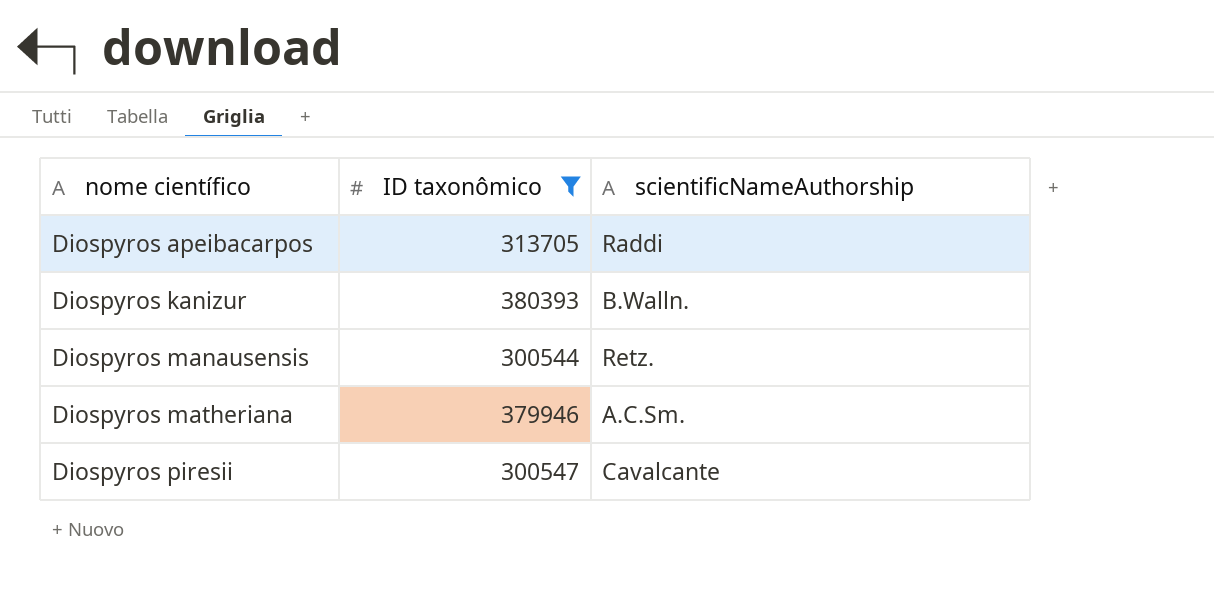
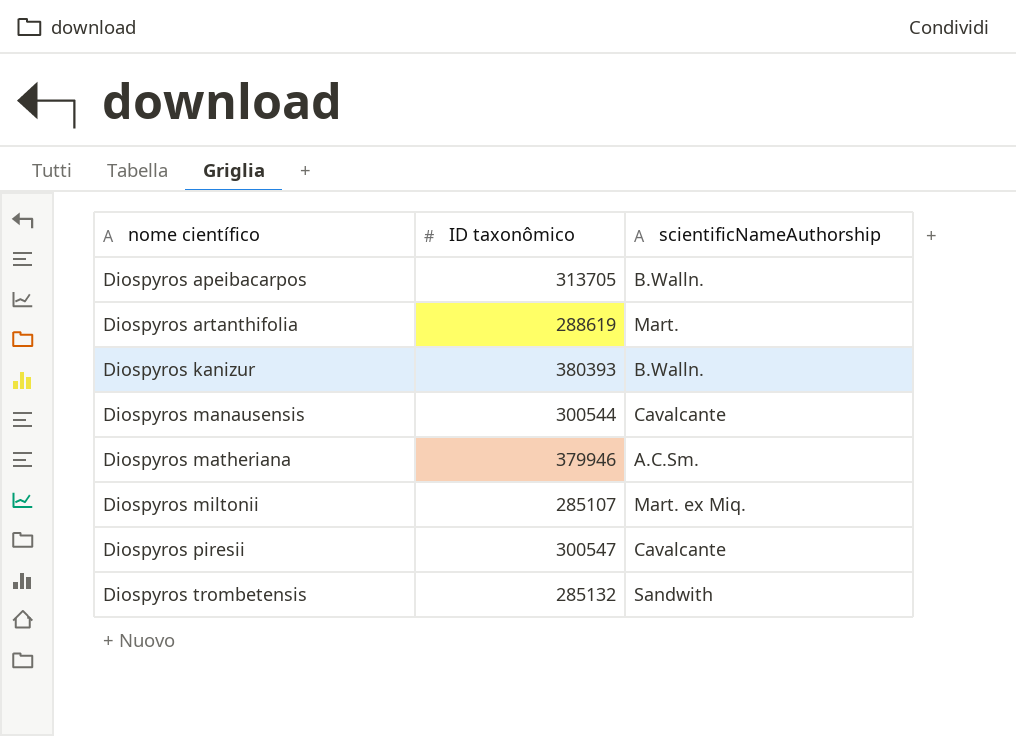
filter: ID taxonômico >= 300544 -> none
Diospyros apeibacarpos | scientificNameAuthorship: Raddi -> B.Walln.
Diospyros manausensis | scientificNameAuthorship: Retz. -> Cavalcante

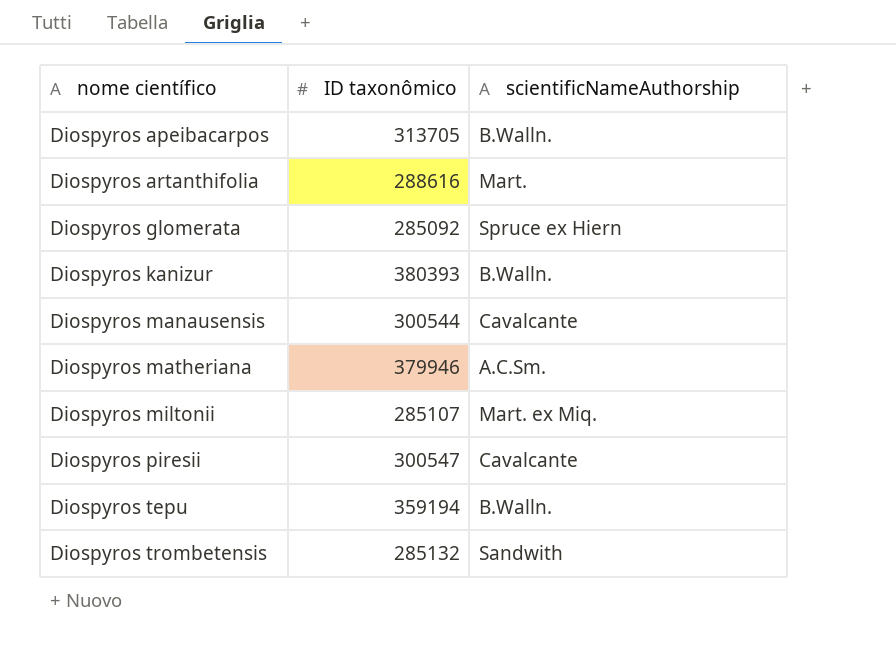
Diospyros artanthifolia | ID taxonômico: 288619 -> 288616
row Diospyros glomerata: none -> 285092 | Spruce ex Hiern
row Diospyros tepu: none -> 359194 | B.Walln.

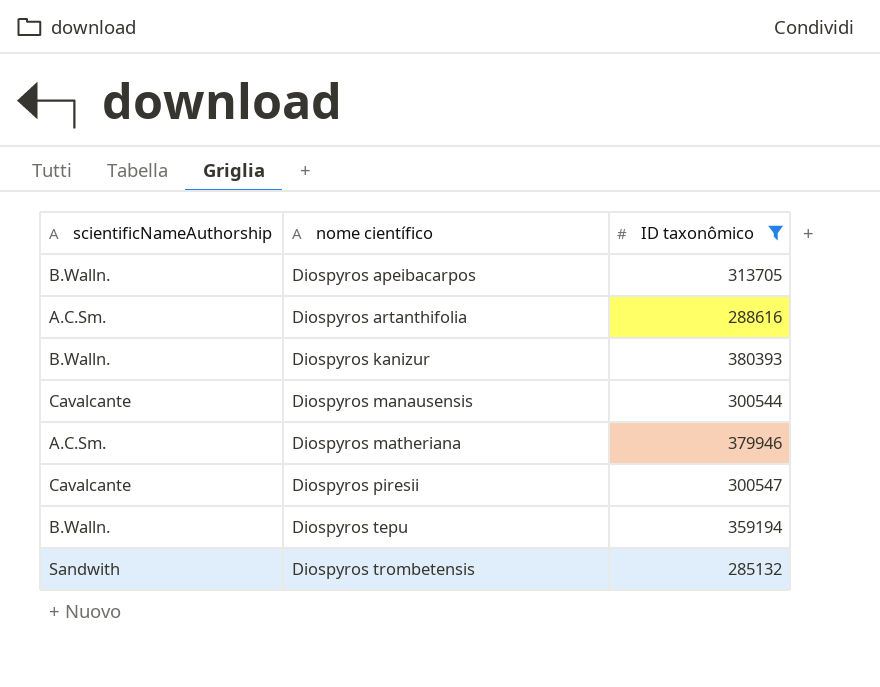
filter: none -> ID taxonômico >= 285132
column scientificNameAuthorship | position: 3 -> 1
Diospyros artanthifolia | scientificNameAuthorship: Mart. -> A.C.Sm.

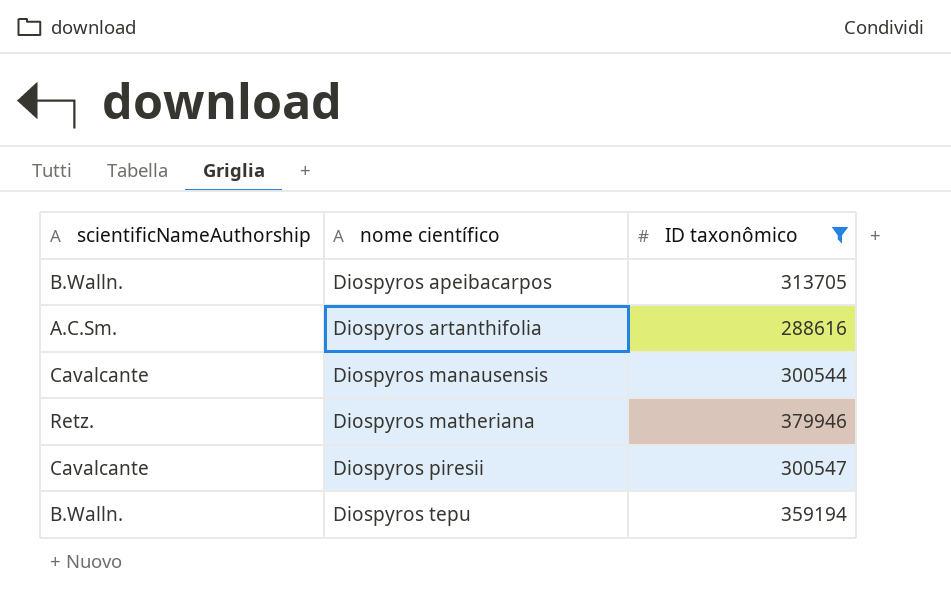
row Diospyros kanizur: B.Walln. | 380393 -> none
row Diospyros trombetensis: Sandwith | 285132 -> none
Diospyros matheriana | scientificNameAuthorship: A.C.Sm. -> Retz.

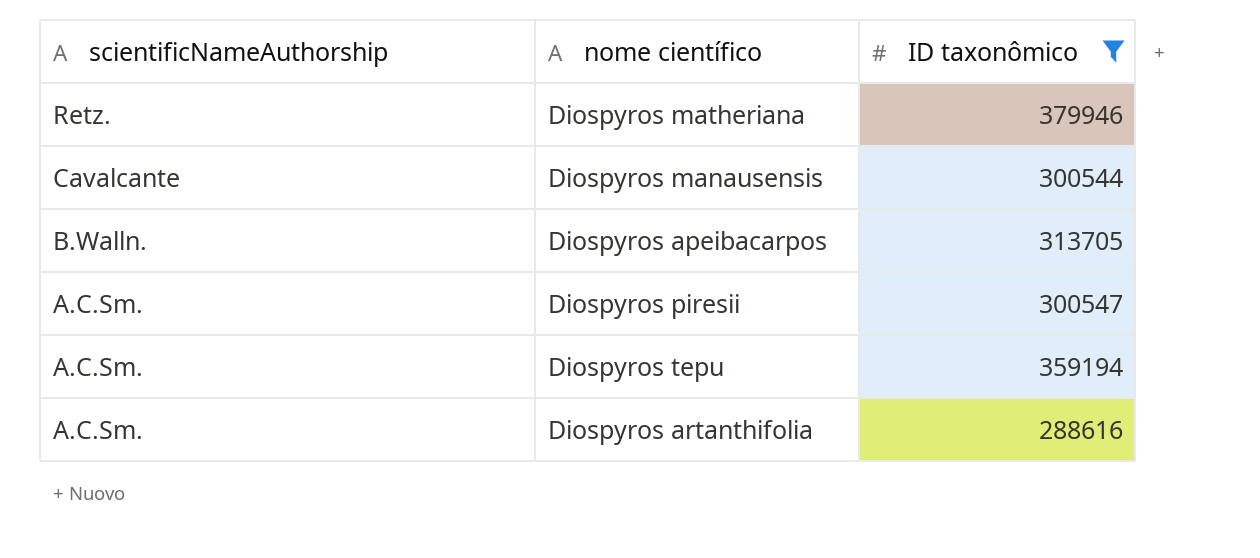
row order: nome científico ascending -> scientificNameAuthorship descending
Diospyros piresii | scientificNameAuthorship: Cavalcante -> A.C.Sm.
Diospyros tepu | scientificNameAuthorship: B.Walln. -> A.C.Sm.

